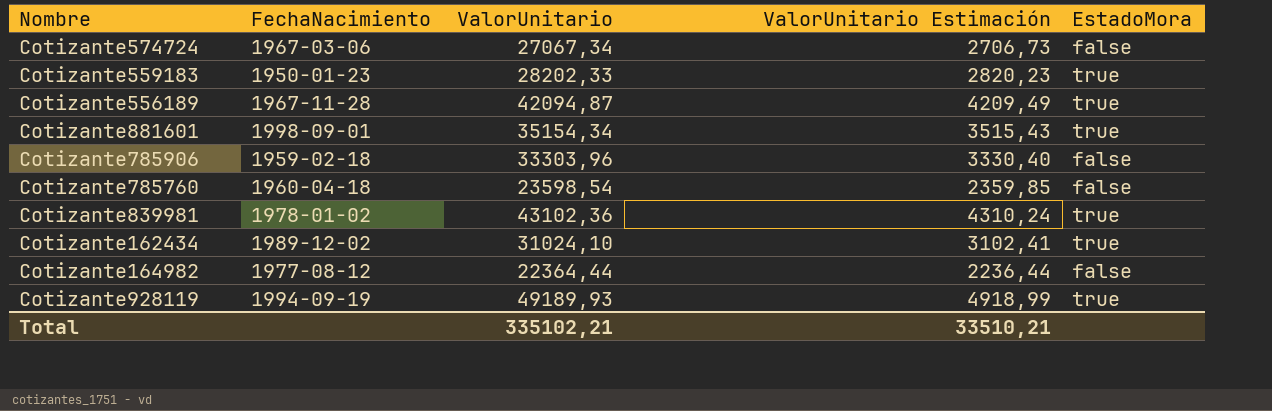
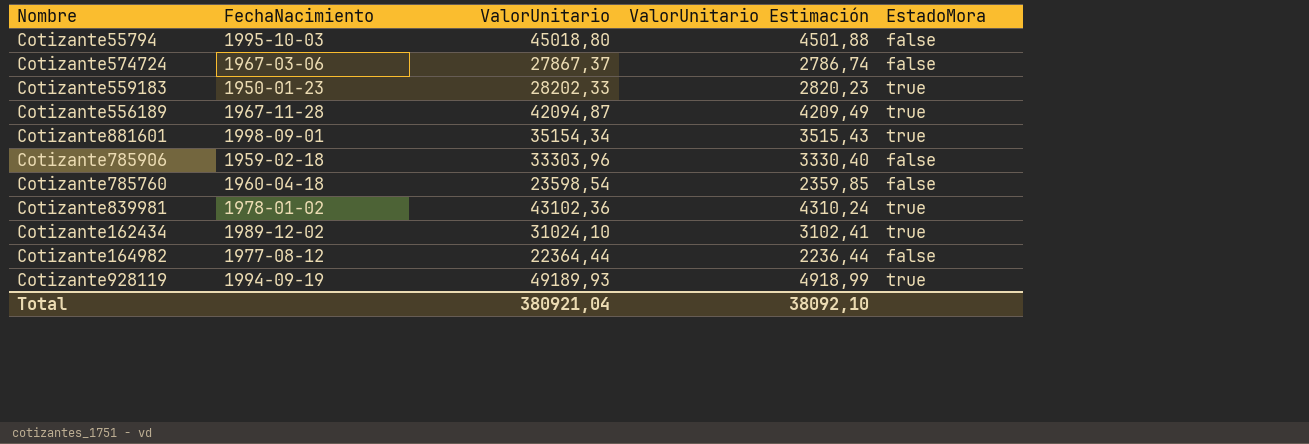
row Cotizante55794: none -> 1995-10-03 | 45018,80 | 4501,88 | false
Cotizante574724 | ValorUnitario: 27067,34 -> 27867,37
Cotizante574724 | ValorUnitario Estimación: 2706,73 -> 2786,74
Total | ValorUnitario: 335102,21 -> 380921,04
Total | ValorUnitario Estimación: 33510,21 -> 38092,10

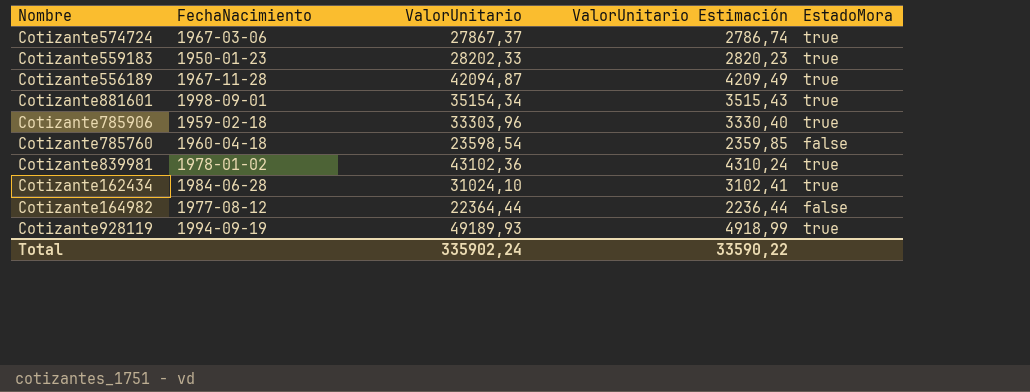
row Cotizante55794: 1995-10-03 | 45018,80 | 4501,88 | false -> none
Cotizante574724 | EstadoMora: false -> true
Cotizante785906 | EstadoMora: false -> true
Cotizante162434 | FechaNacimiento: 1989-12-02 -> 1984-06-28
Total | ValorUnitario: 380921,04 -> 335902,24
Total | ValorUnitario Estimación: 38092,10 -> 33590,22

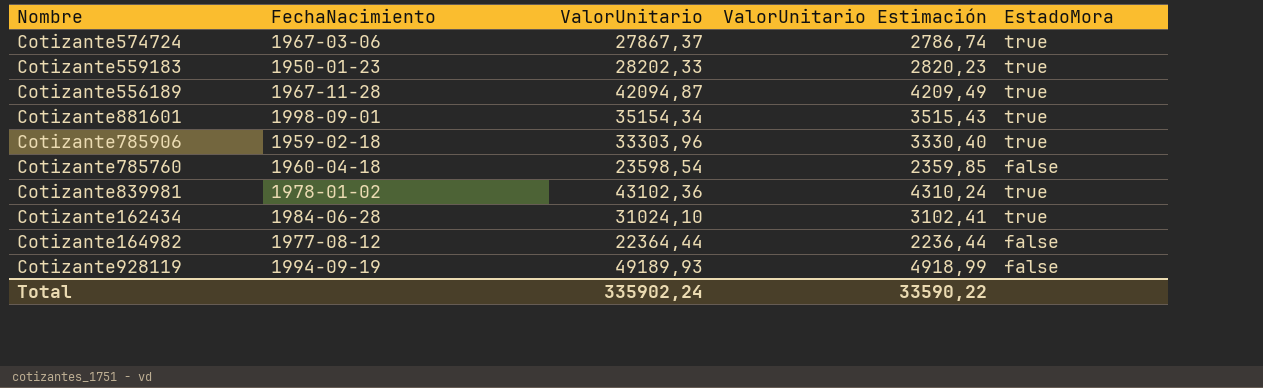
Cotizante928119 | EstadoMora: true -> false

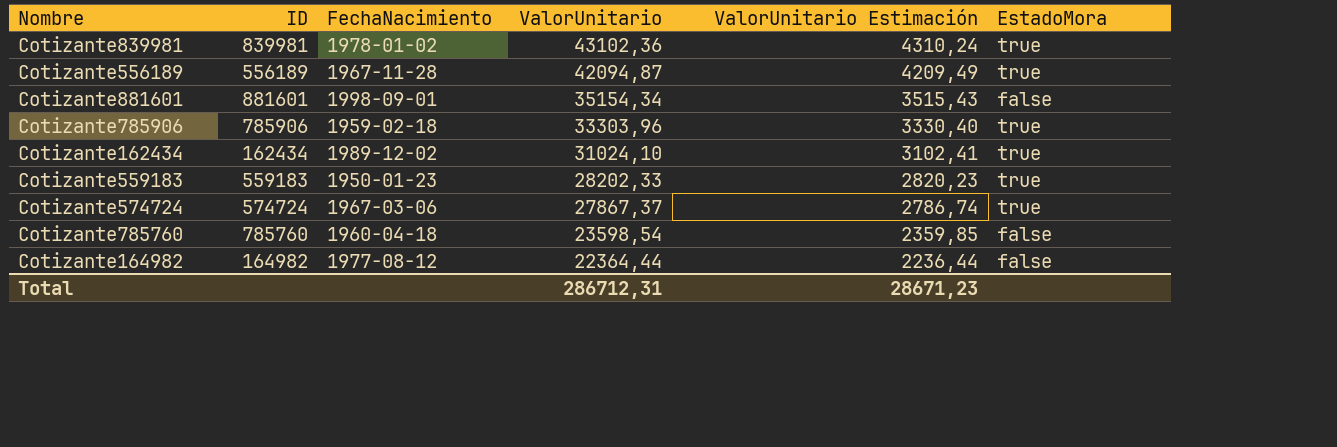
row order: none -> ValorUnitario descending
column ID | position: none -> 2
row Cotizante928119: 1994-09-19 | 49189,93 | 4918,99 | false -> none
Cotizante881601 | EstadoMora: true -> false
Cotizante162434 | FechaNacimiento: 1984-06-28 -> 1989-12-02
Total | ValorUnitario: 335902,24 -> 286712,31
Total | ValorUnitario Estimación: 33590,22 -> 28671,23

